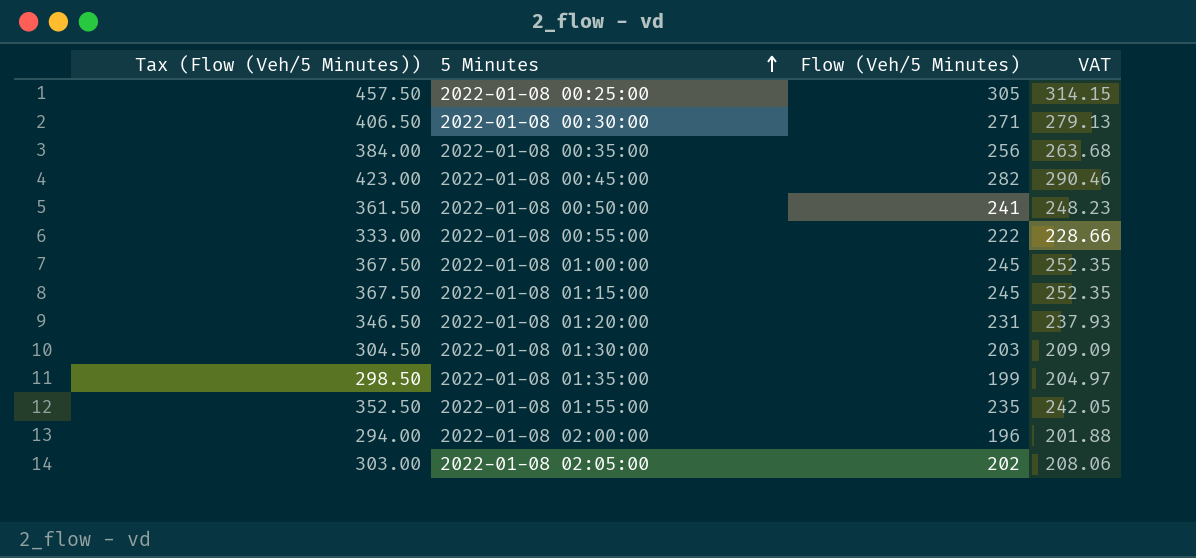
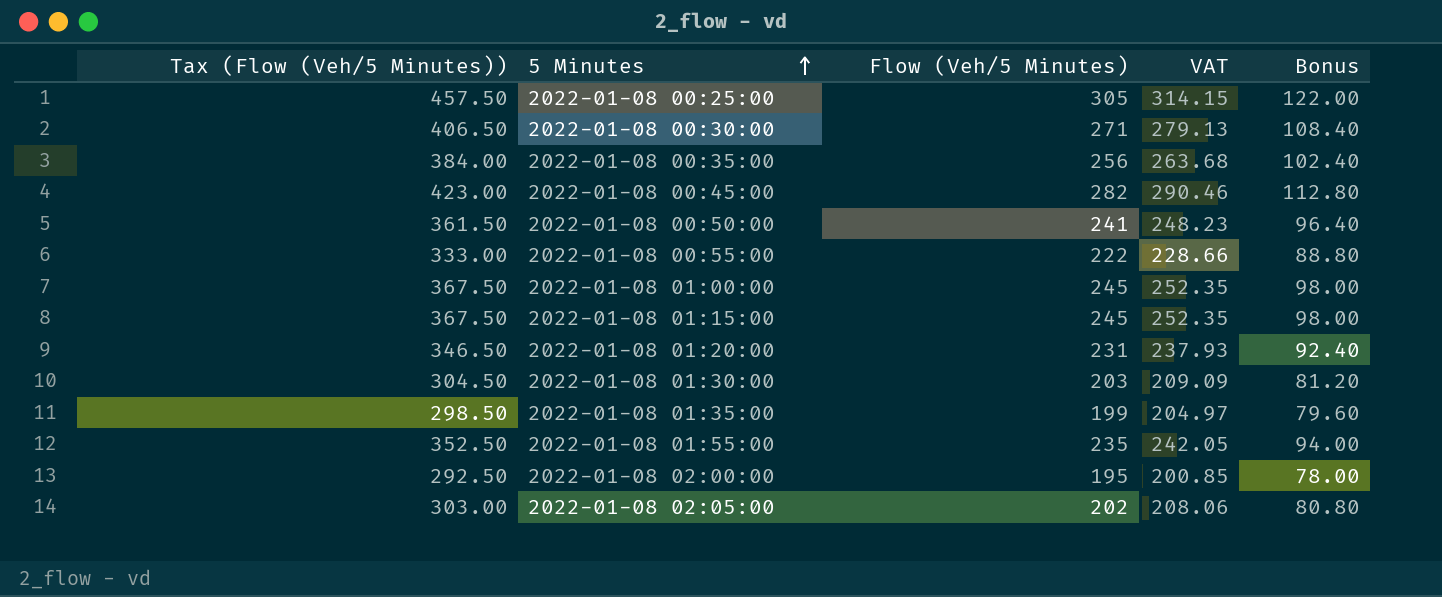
column Bonus | formula: none -> [Flow (Veh/5 Minutes)] * 0.4
2022-01-08 02:00:00 | Tax (Flow (Veh/5 Minutes)): 294.00 -> 292.50
2022-01-08 02:00:00 | Flow (Veh/5 Minutes): 196 -> 195
2022-01-08 02:00:00 | VAT: 201.88 -> 200.85

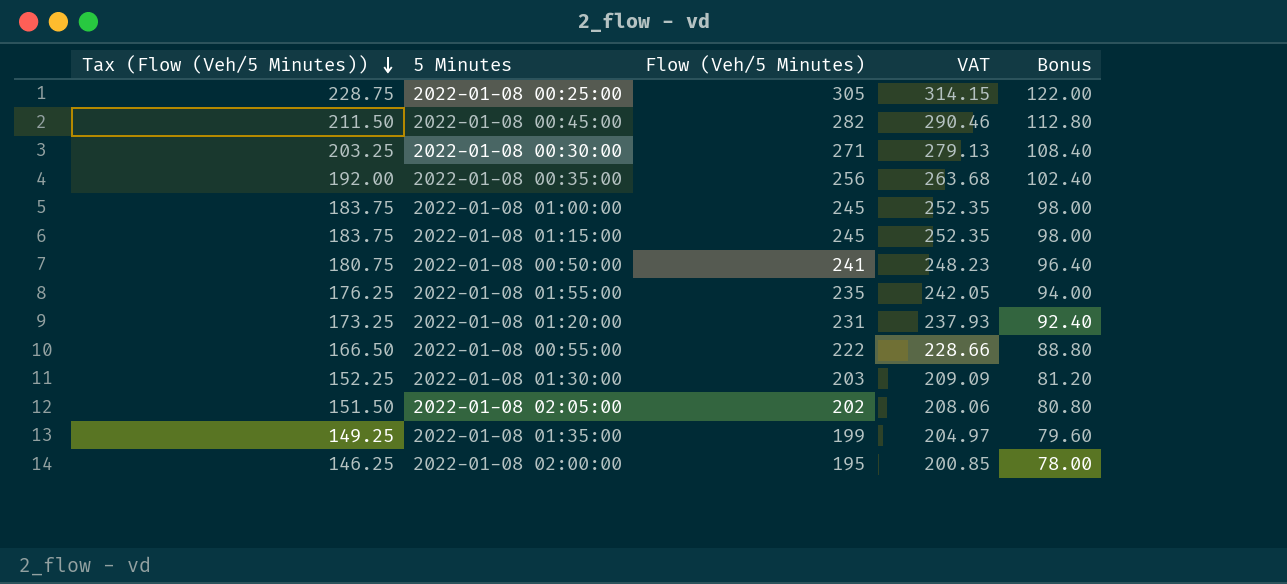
row order: 5 Minutes ascending -> Tax (Flow (Veh/5 Minutes)) descending
column Tax (Flow (Veh/5 Minutes)) | formula: [Flow (Veh/5 Minutes)] * 1.5 -> [Flow (Veh/5 Minutes)] * 0.75

